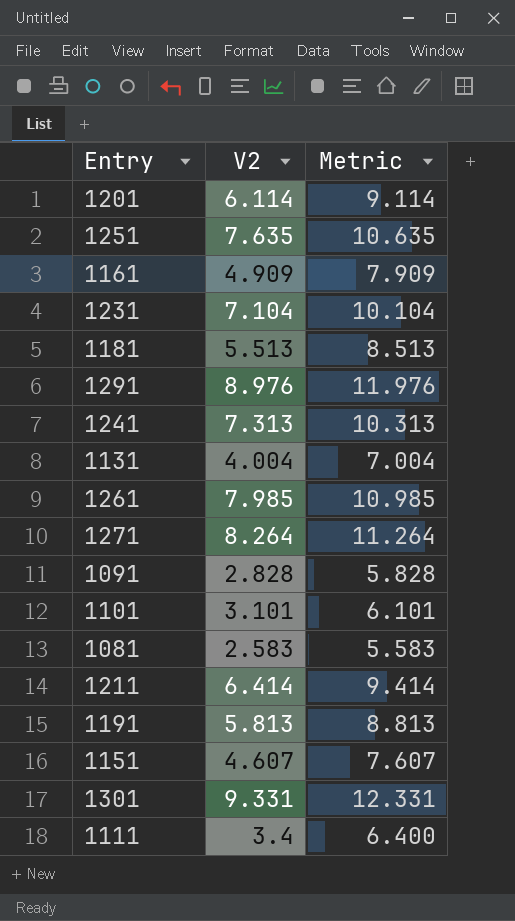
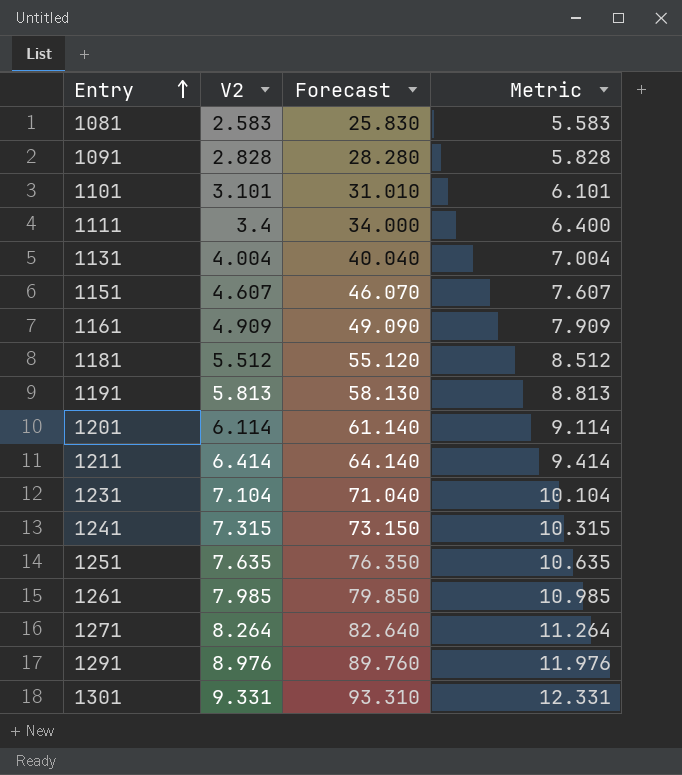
row order: none -> Entry ascending
column Forecast | formula: none -> [V2] * 10
1181 | V2: 5.513 -> 5.512
1181 | Metric: 8.513 -> 8.512
1241 | V2: 7.313 -> 7.315
1241 | Metric: 10.313 -> 10.315

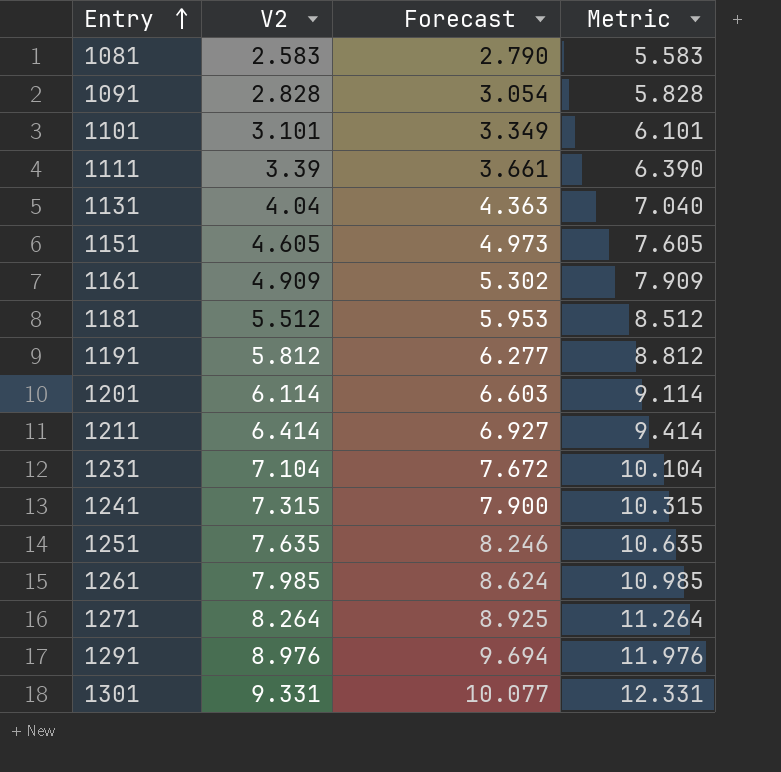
column Forecast | formula: [V2] * 10 -> [V2] * 1.08
1111 | V2: 3.4 -> 3.39
1111 | Metric: 6.400 -> 6.390
1131 | V2: 4.004 -> 4.04
1131 | Metric: 7.004 -> 7.040
1151 | V2: 4.607 -> 4.605
1151 | Metric: 7.607 -> 7.605
1191 | V2: 5.813 -> 5.812
1191 | Metric: 8.813 -> 8.812

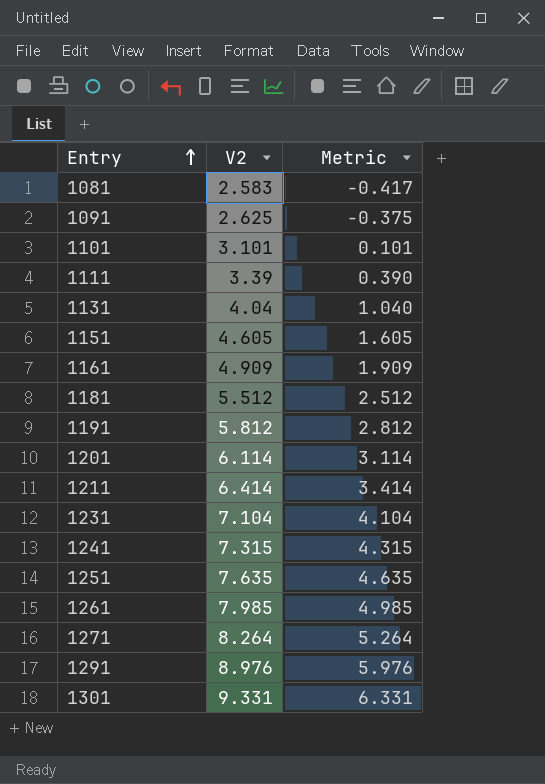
column Forecast | formula: [V2] * 1.08 -> none
column Metric | formula: [V2] + 3 -> [V2] - 3
1091 | V2: 2.828 -> 2.625

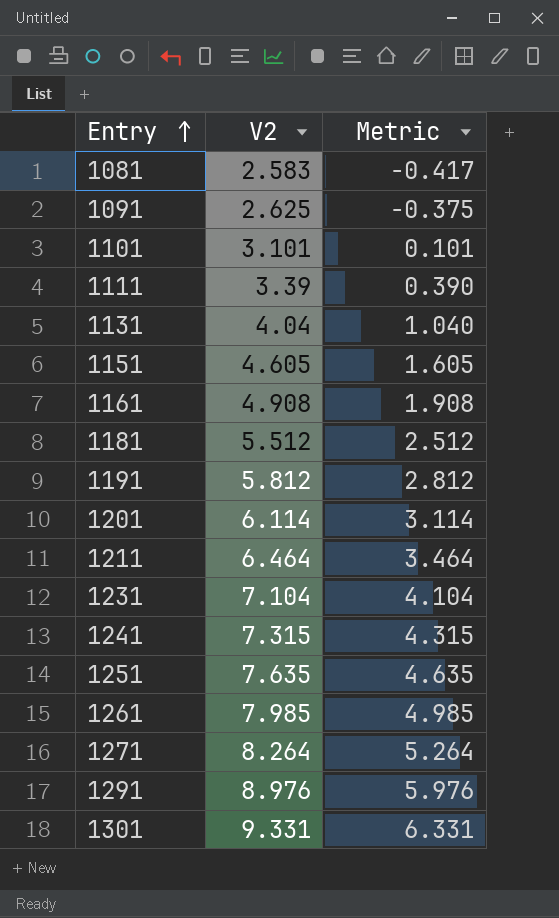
1161 | V2: 4.909 -> 4.908
1161 | Metric: 1.909 -> 1.908
1211 | V2: 6.414 -> 6.464
1211 | Metric: 3.414 -> 3.464

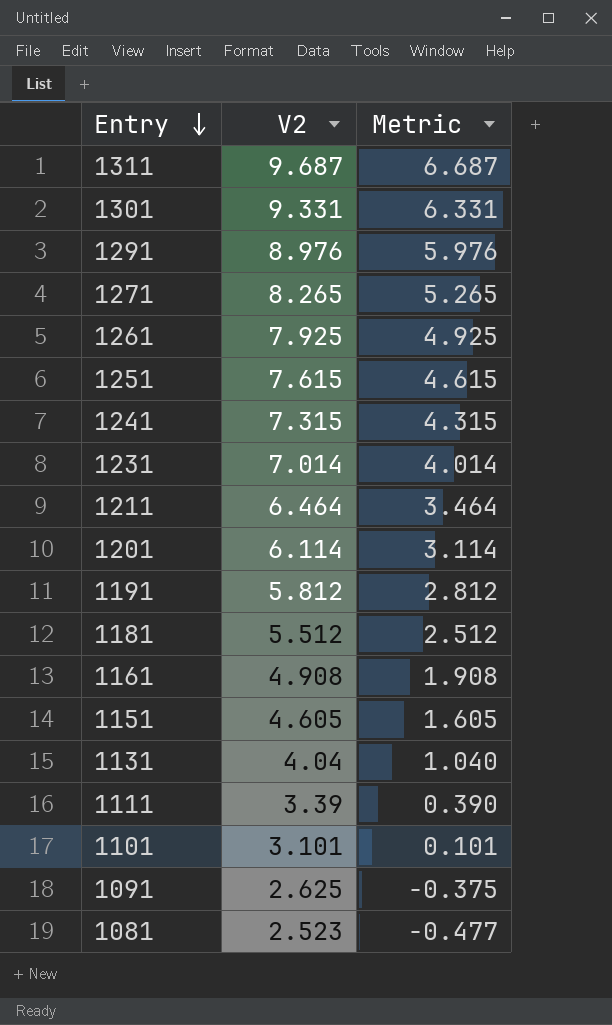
row order: Entry ascending -> Entry descending
row 1311: none -> 9.687 | 6.687
1271 | V2: 8.264 -> 8.265
1271 | Metric: 5.264 -> 5.265
1261 | V2: 7.985 -> 7.925
1261 | Metric: 4.985 -> 4.925
1251 | V2: 7.635 -> 7.615
1251 | Metric: 4.635 -> 4.615
1231 | V2: 7.104 -> 7.014
1231 | Metric: 4.104 -> 4.014
1081 | V2: 2.583 -> 2.523
1081 | Metric: -0.417 -> -0.477

